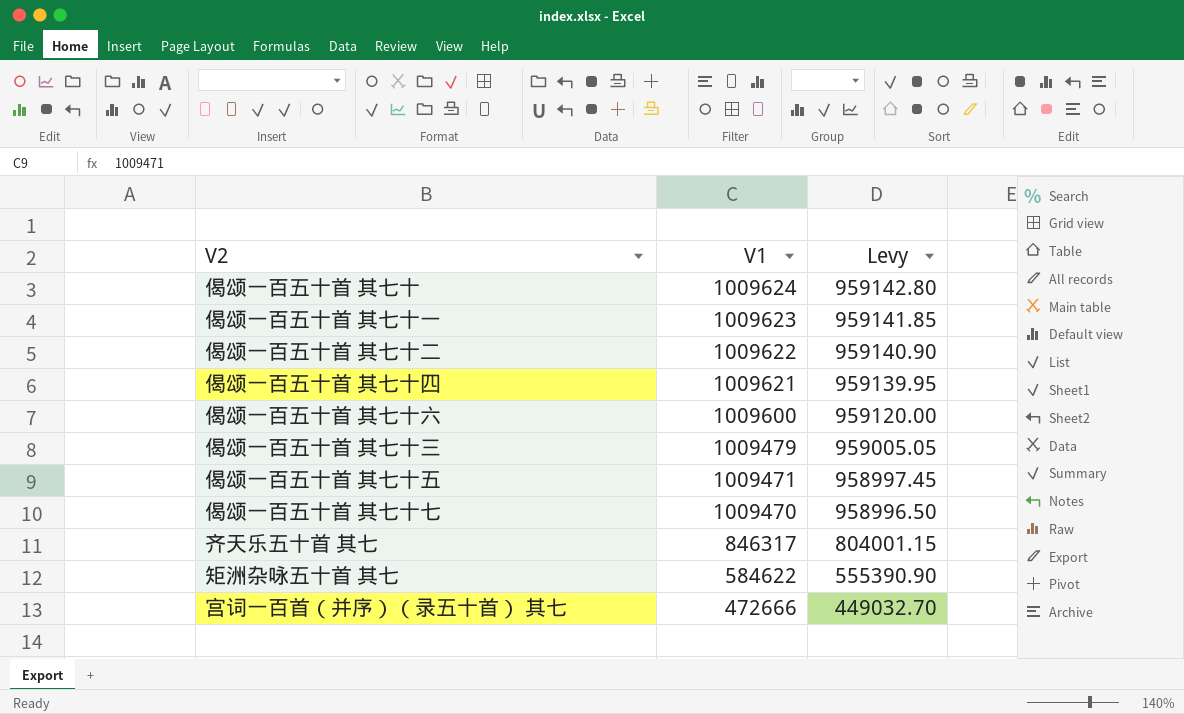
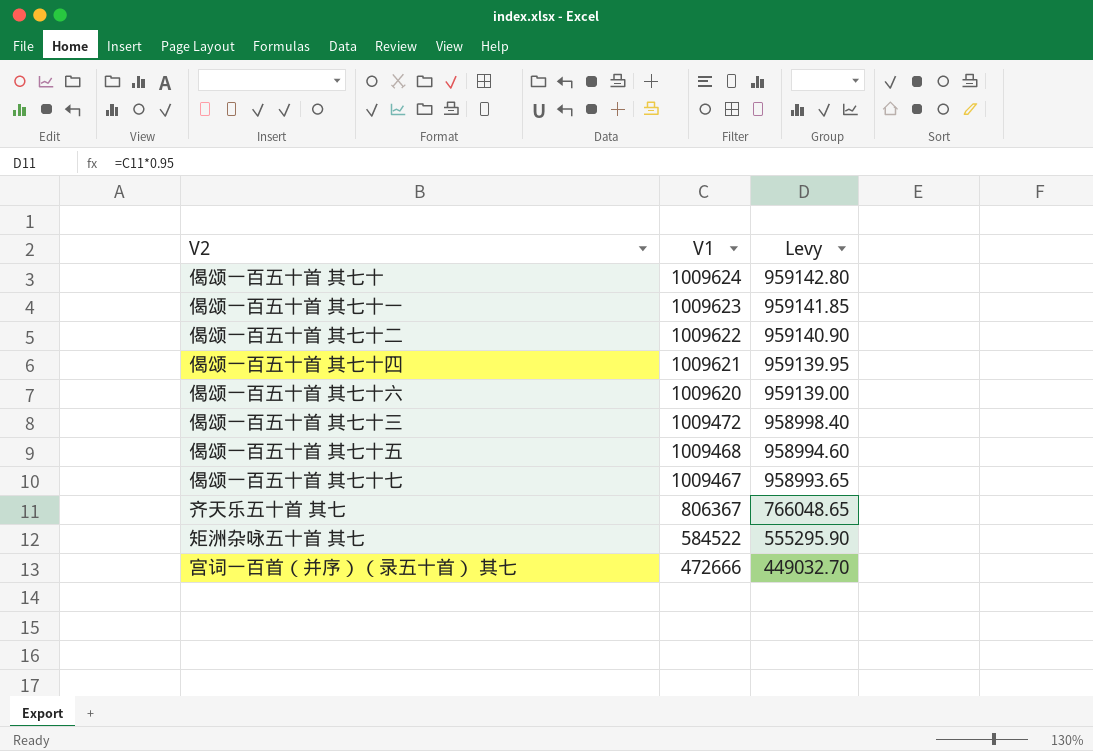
偈颂一百五十首 其七十六 | V1: 1009600 -> 1009620
偈颂一百五十首 其七十六 | Levy: 959120.00 -> 959139.00
偈颂一百五十首 其七十三 | V1: 1009479 -> 1009472
偈颂一百五十首 其七十三 | Levy: 959005.05 -> 958998.40
偈颂一百五十首 其七十五 | V1: 1009471 -> 1009468
偈颂一百五十首 其七十五 | Levy: 958997.45 -> 958994.60
偈颂一百五十首 其七十七 | V1: 1009470 -> 1009467
偈颂一百五十首 其七十七 | Levy: 958996.50 -> 958993.65
齐天乐五十首 其七 | V1: 846317 -> 806367
齐天乐五十首 其七 | Levy: 804001.15 -> 766048.65
矩洲杂咏五十首 其七 | V1: 584622 -> 584522
矩洲杂咏五十首 其七 | Levy: 555390.90 -> 555295.90

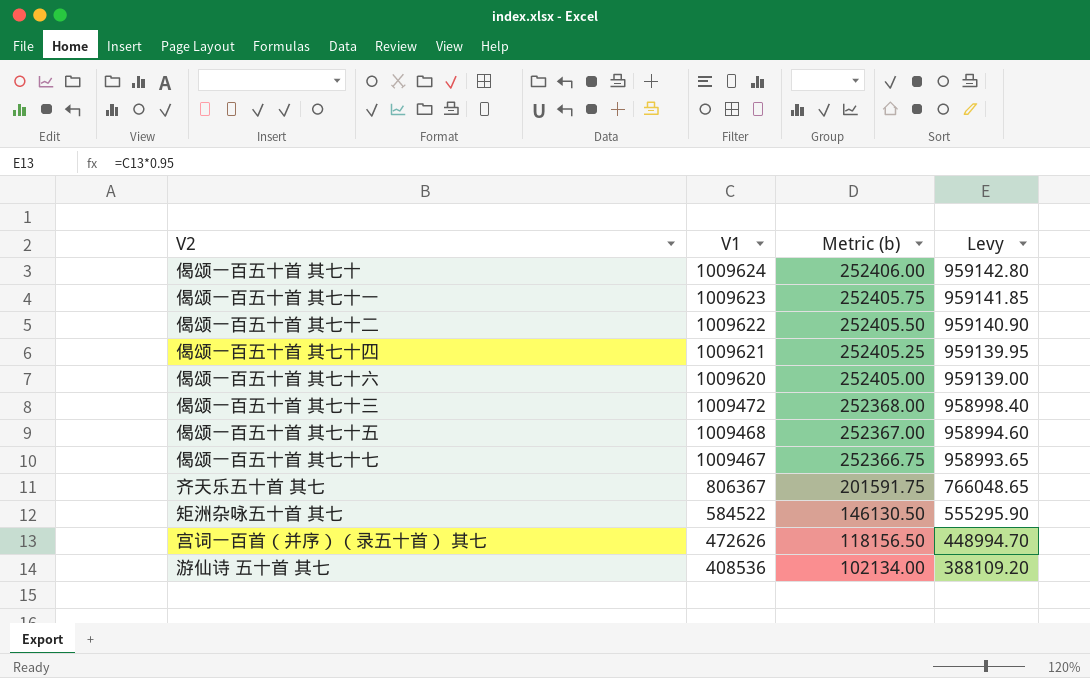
column Metric (b) | formula: none -> [V1] * 0.25
宫词一百首（并序）（录五十首） 其七 | V1: 472666 -> 472626
宫词一百首（并序）（录五十首） 其七 | Levy: 449032.70 -> 448994.70
row 游仙诗 五十首 其七: none -> 408536 | 102134.00 | 388109.20

